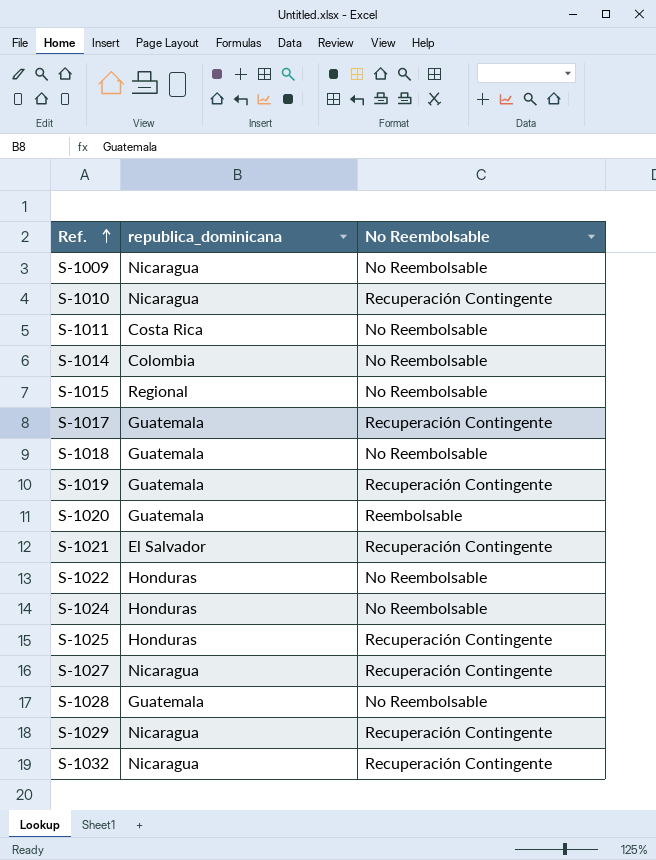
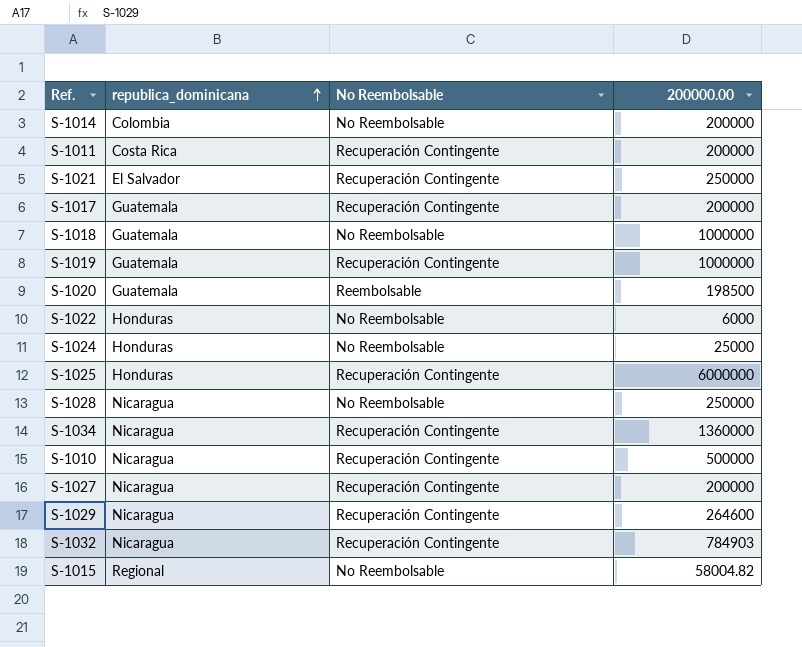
row order: Ref. ascending -> republica_dominicana ascending
column 200000.00 | position: none -> 4
row S-1009: Nicaragua | No Reembolsable -> none
S-1011 | No Reembolsable: No Reembolsable -> Recuperación Contingente
S-1028 | republica_dominicana: Guatemala -> Nicaragua
row S-1034: none -> Nicaragua | Recuperación Contingente | 1360000

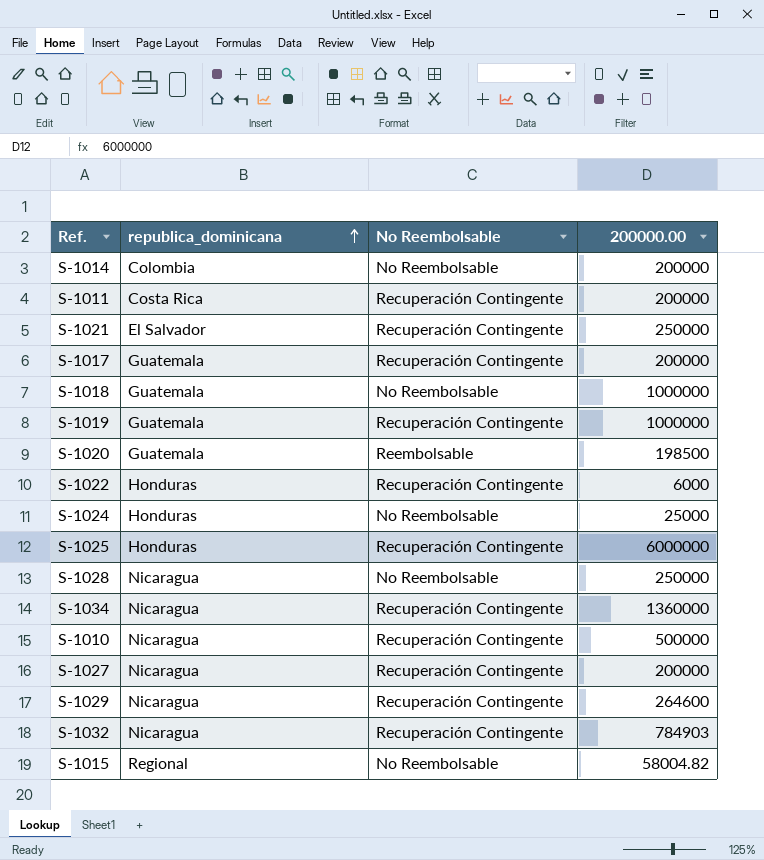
S-1022 | No Reembolsable: No Reembolsable -> Recuperación Contingente

